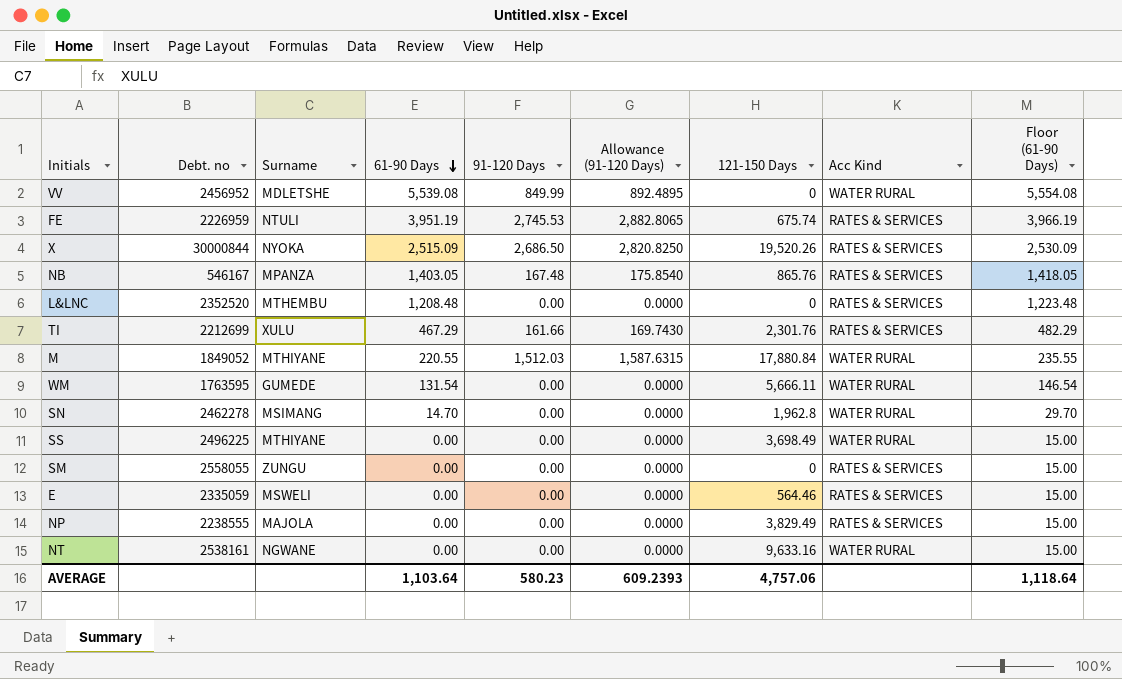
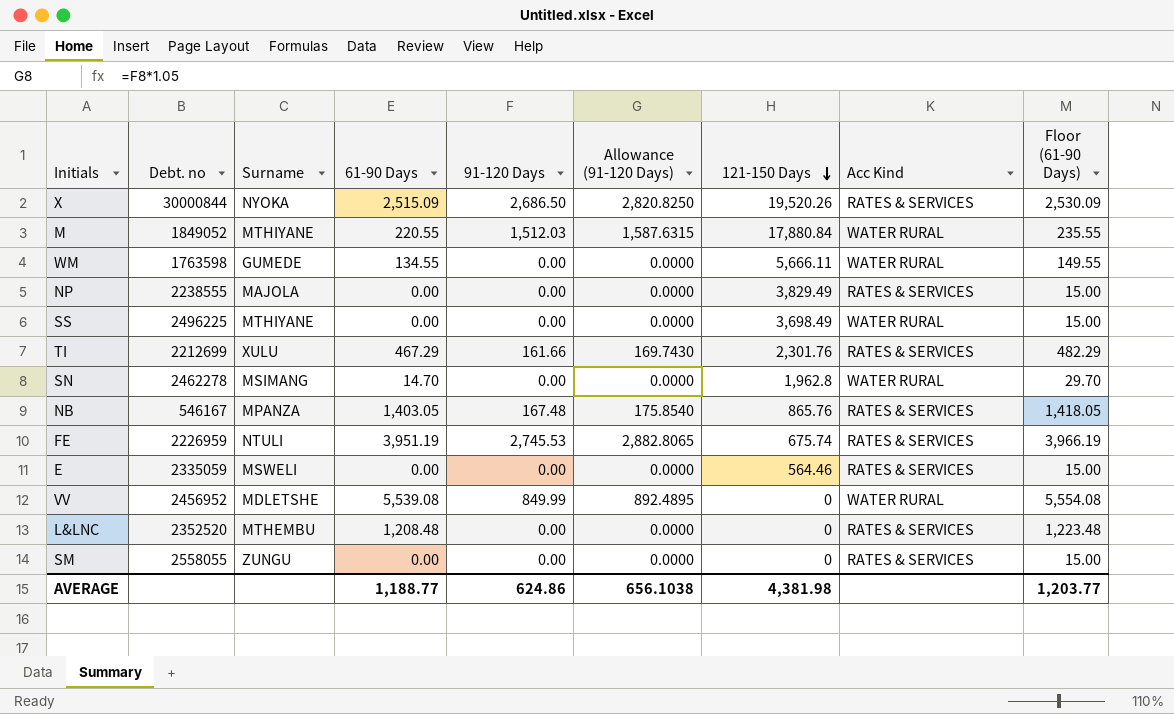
row order: 61-90 Days descending -> 121-150 Days descending
row NT: 2538161 | NGWANE | 0.00 | 0.00 | 0.0000 | 9,633.16 | WATER RURAL | 15.00 -> none
WM | Debt. no: 1763595 -> 1763598
WM | 61-90 Days: 131.54 -> 134.55
WM | Floor (61-90 Days): 146.54 -> 149.55
AVERAGE | 61-90 Days: 1,103.64 -> 1,188.77
AVERAGE | 91-120 Days: 580.23 -> 624.86
AVERAGE | Allowance (91-120 Days): 609.2393 -> 656.1038
AVERAGE | 121-150 Days: 4,757.06 -> 4,381.98
AVERAGE | Floor (61-90 Days): 1,118.64 -> 1,203.77

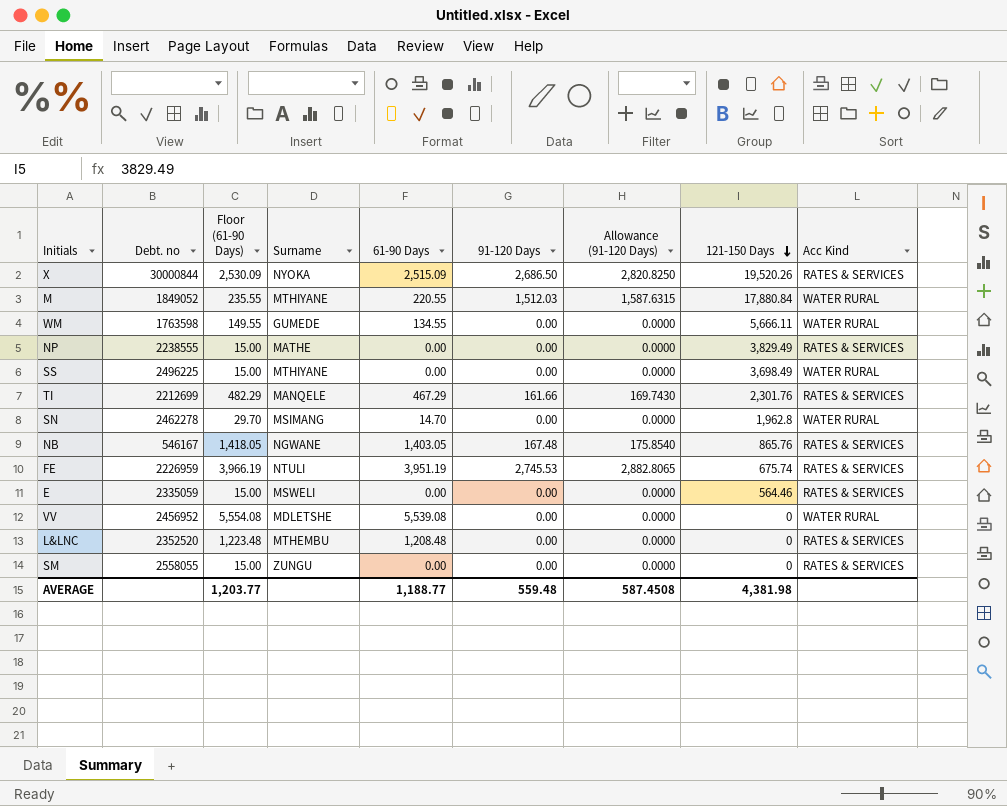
column Floor (61-90 Days) | position: 9 -> 3
NP | Surname: MAJOLA -> MATHE
TI | Surname: XULU -> MANQELE
NB | Surname: MPANZA -> NGWANE
VV | 91-120 Days: 849.99 -> 0.00
VV | Allowance (91-120 Days): 892.4895 -> 0.0000
AVERAGE | 91-120 Days: 624.86 -> 559.48
AVERAGE | Allowance (91-120 Days): 656.1038 -> 587.4508

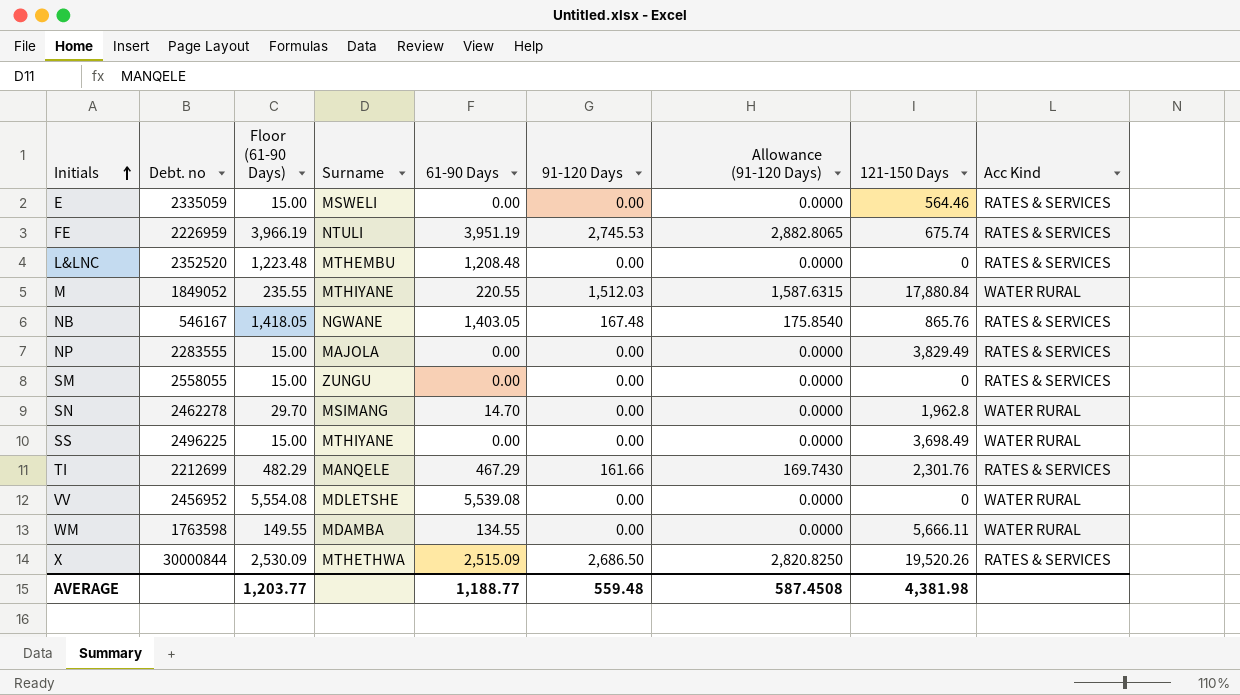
row order: 121-150 Days descending -> Initials ascending
NP | Debt. no: 2238555 -> 2283555
NP | Surname: MATHE -> MAJOLA
WM | Surname: GUMEDE -> MDAMBA
X | Surname: NYOKA -> MTHETHWA

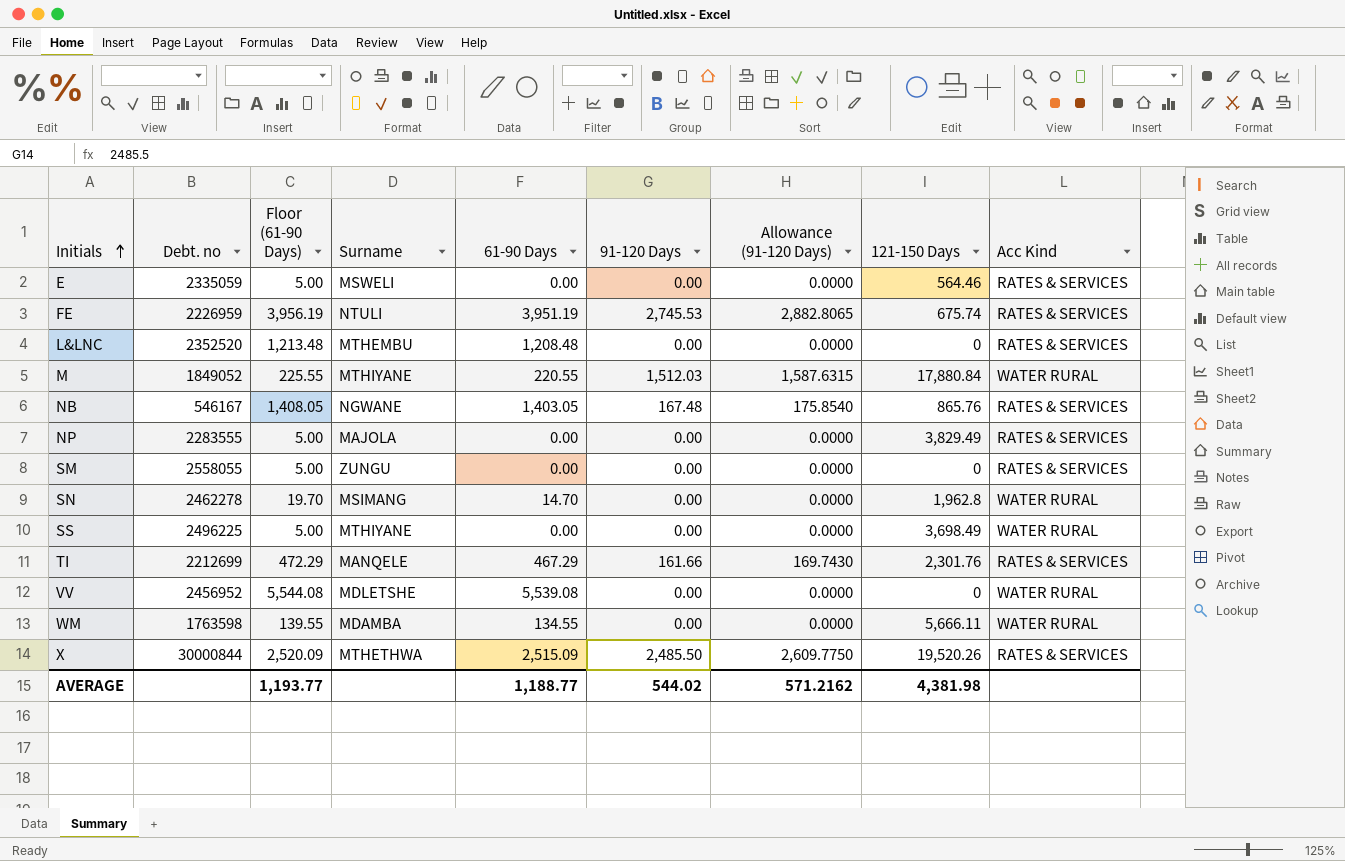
column Floor (61-90 Days) | formula: [61-90 Days] + 15 -> [61-90 Days] + 5
X | 91-120 Days: 2,686.50 -> 2,485.50
X | Allowance (91-120 Days): 2,820.8250 -> 2,609.7750
AVERAGE | Floor (61-90 Days): 1,203.77 -> 1,193.77
AVERAGE | 91-120 Days: 559.48 -> 544.02
AVERAGE | Allowance (91-120 Days): 587.4508 -> 571.2162

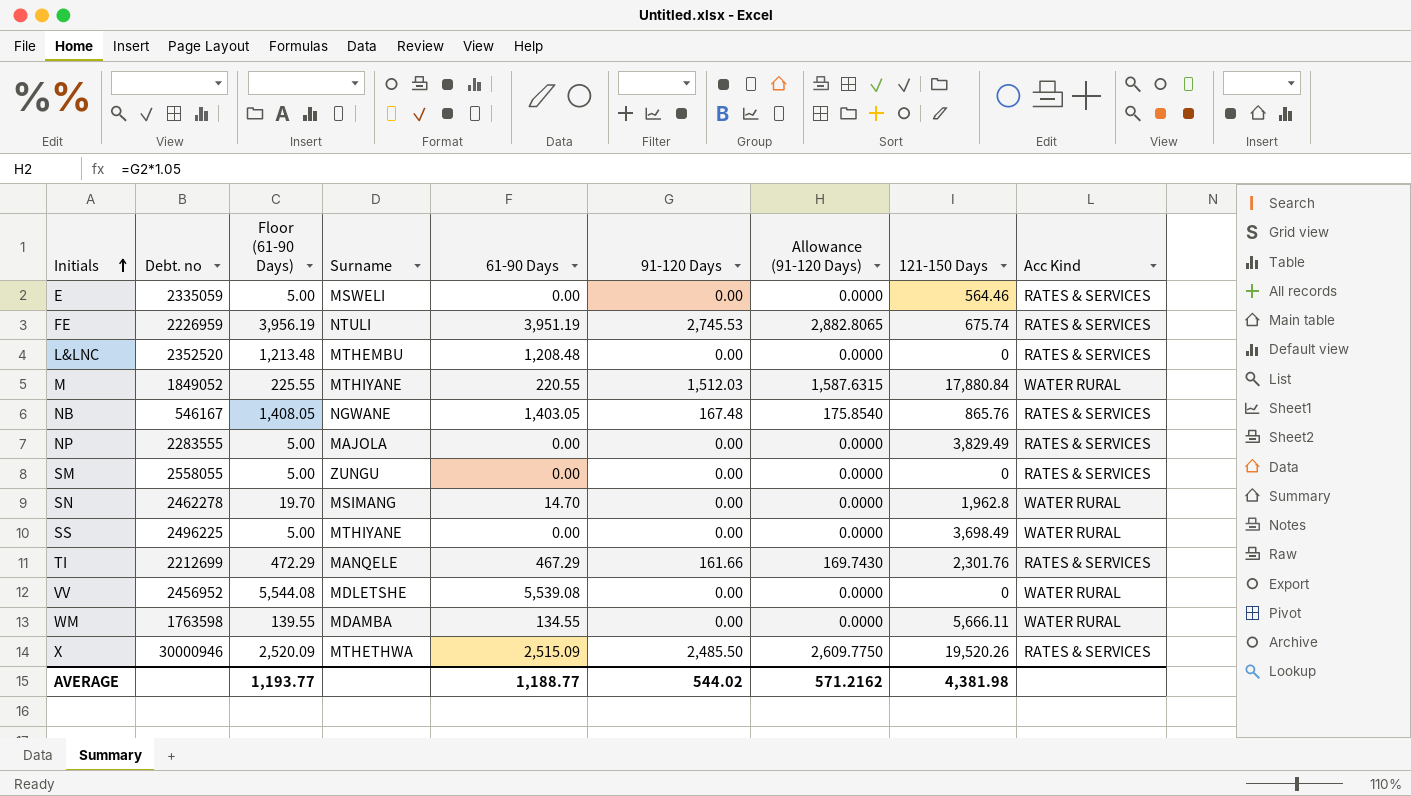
X | Debt. no: 30000844 -> 30000946

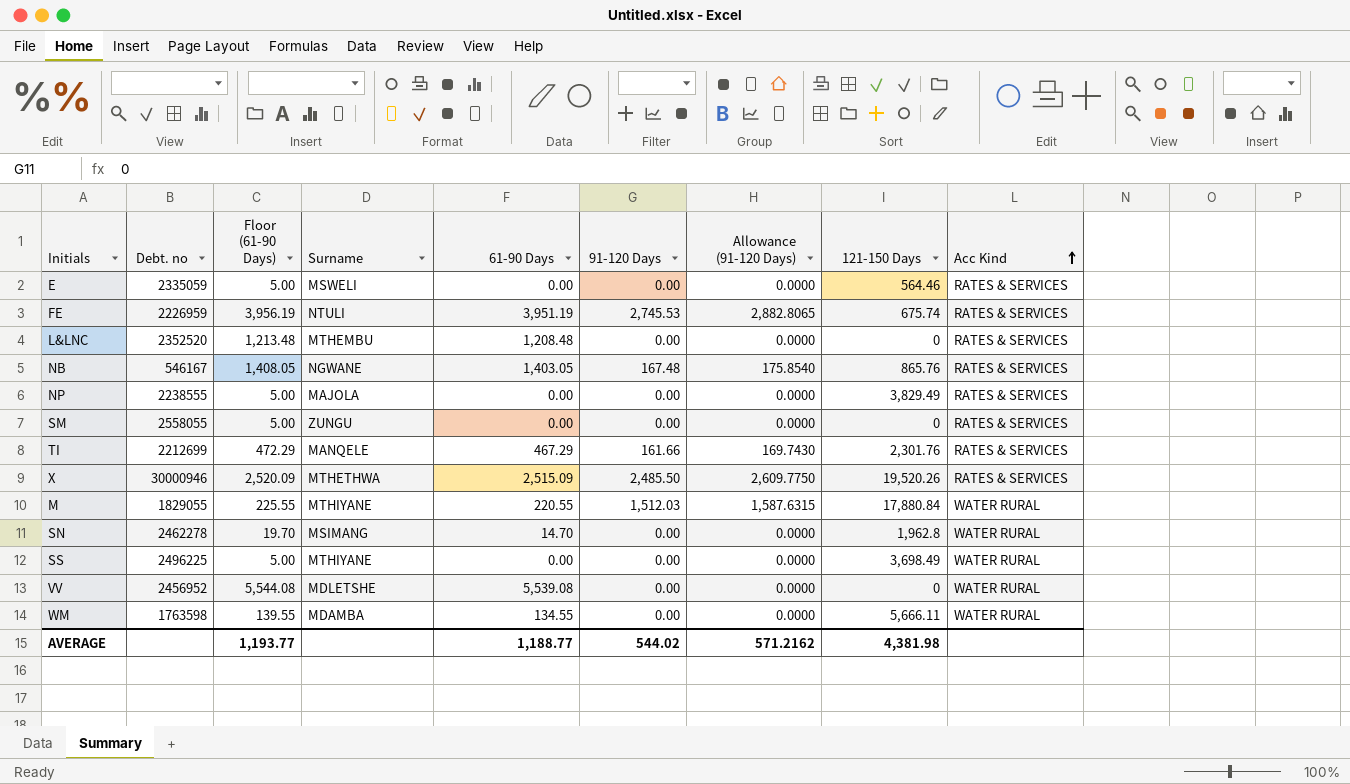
row order: Initials ascending -> Acc Kind ascending
NP | Debt. no: 2283555 -> 2238555
M | Debt. no: 1849052 -> 1829055

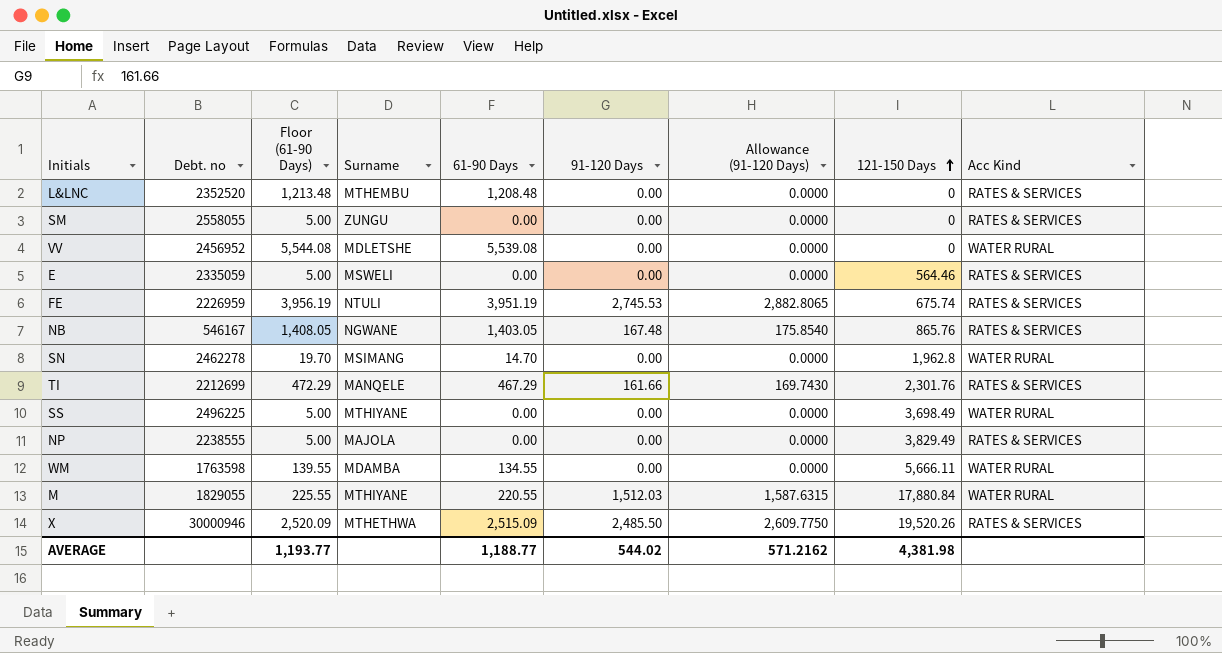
row order: Acc Kind ascending -> 121-150 Days ascending

